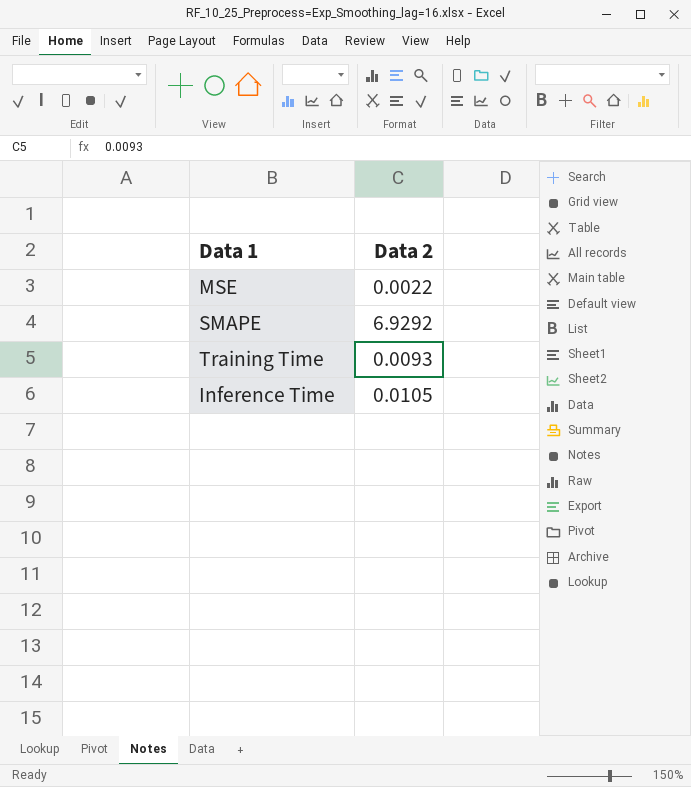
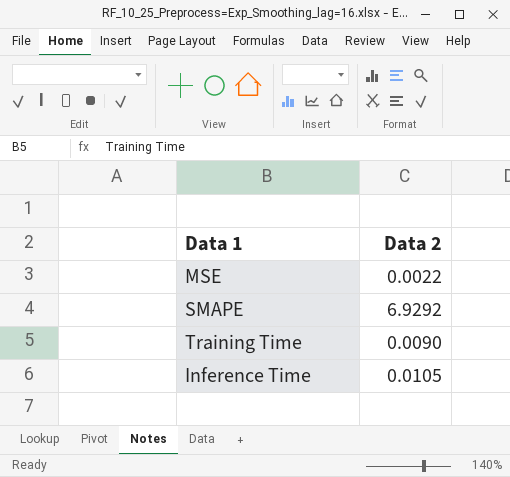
Training Time | Data 2: 0.0093 -> 0.0090

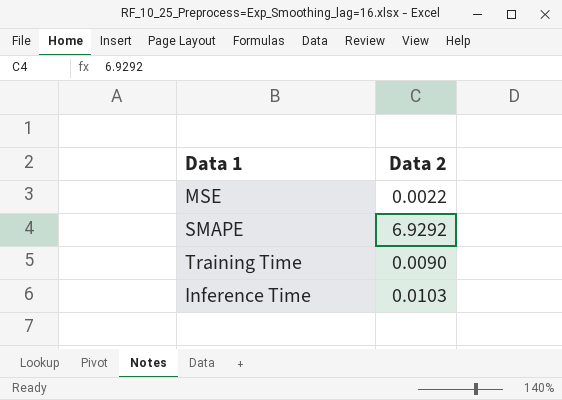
Inference Time | Data 2: 0.0105 -> 0.0103

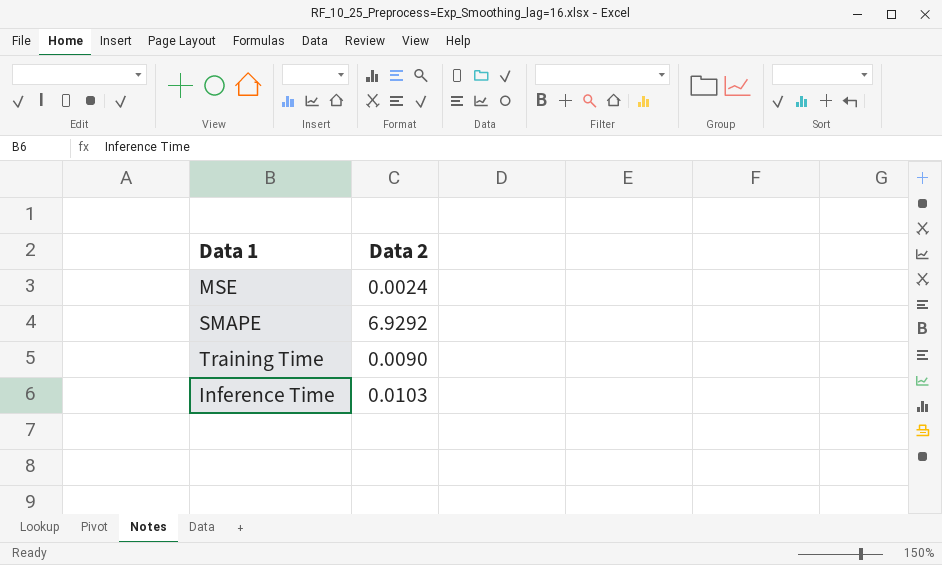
MSE | Data 2: 0.0022 -> 0.0024

